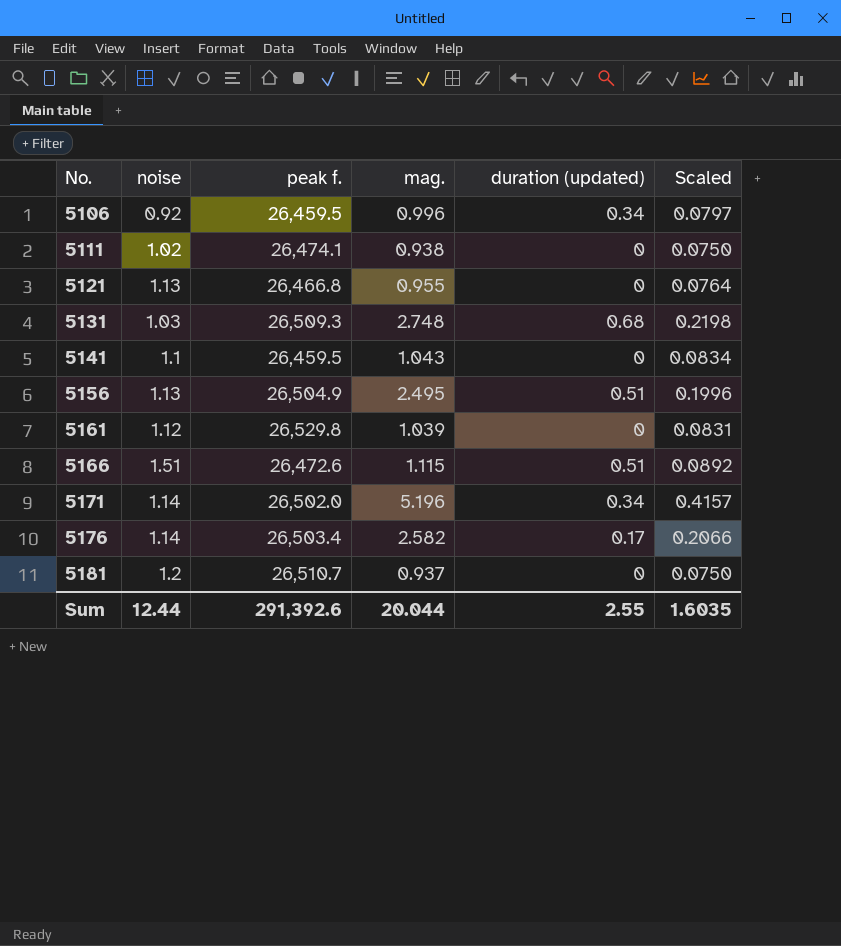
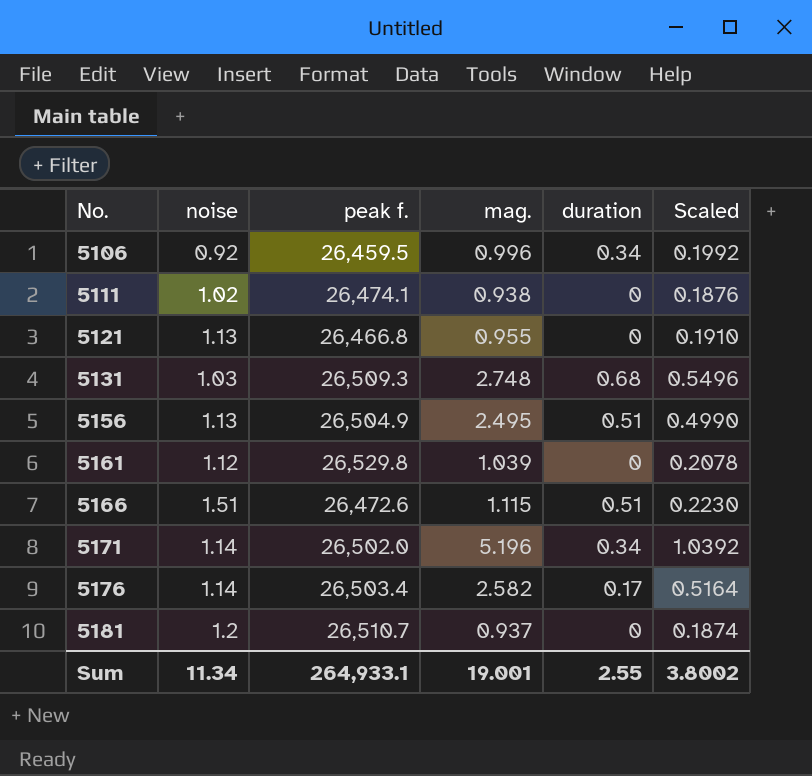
column name: duration (updated) -> duration
column Scaled | formula: [mag.] * 0.08 -> [mag.] * 0.2
row 5141: 1.1 | 26,459.5 | 1.043 | 0 | 0.0834 -> none
Sum | noise: 12.44 -> 11.34
Sum | peak f.: 291,392.6 -> 264,933.1
Sum | mag.: 20.044 -> 19.001
Sum | Scaled: 1.6035 -> 3.8002

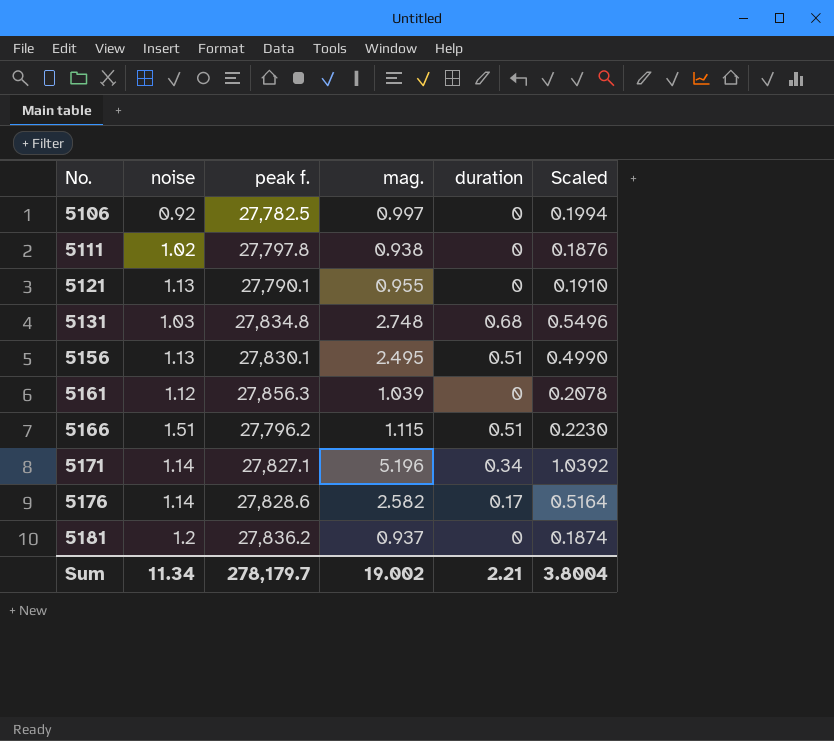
5106 | peak f.: 26,459.5 -> 27,782.5
5106 | mag.: 0.996 -> 0.997
5106 | duration: 0.34 -> 0
5106 | Scaled: 0.1992 -> 0.1994
5111 | peak f.: 26,474.1 -> 27,797.8
5121 | peak f.: 26,466.8 -> 27,790.1
5131 | peak f.: 26,509.3 -> 27,834.8
5156 | peak f.: 26,504.9 -> 27,830.1
5161 | peak f.: 26,529.8 -> 27,856.3
5166 | peak f.: 26,472.6 -> 27,796.2
5171 | peak f.: 26,502.0 -> 27,827.1
5176 | peak f.: 26,503.4 -> 27,828.6
5181 | peak f.: 26,510.7 -> 27,836.2
Sum | peak f.: 264,933.1 -> 278,179.7
Sum | mag.: 19.001 -> 19.002
Sum | duration: 2.55 -> 2.21
Sum | Scaled: 3.8002 -> 3.8004

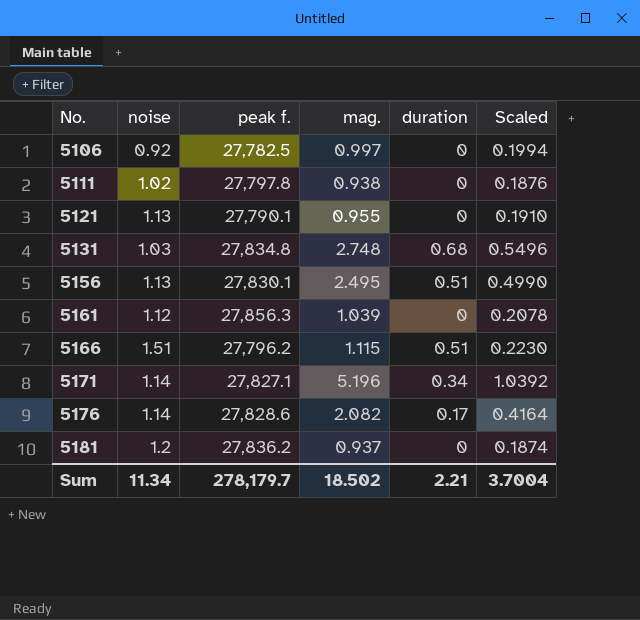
5176 | mag.: 2.582 -> 2.082
5176 | Scaled: 0.5164 -> 0.4164
Sum | mag.: 19.002 -> 18.502
Sum | Scaled: 3.8004 -> 3.7004

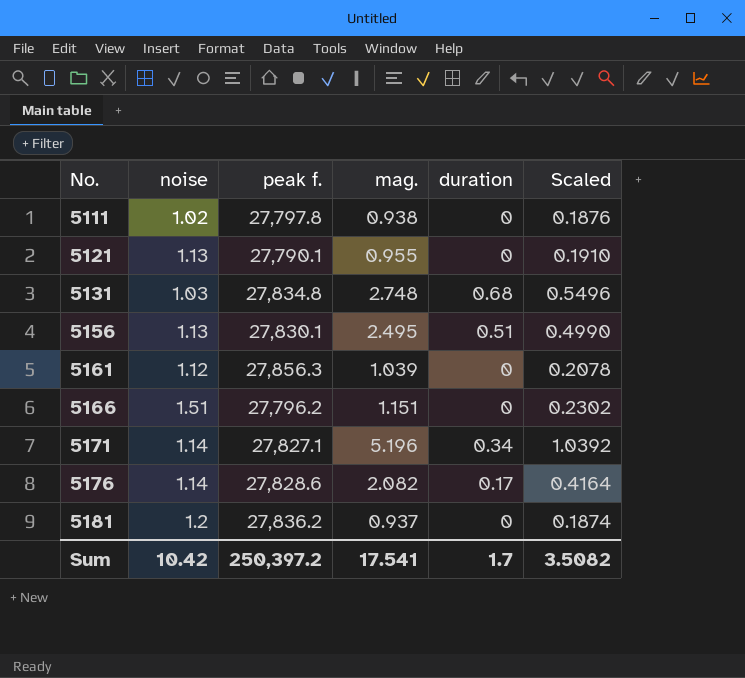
row 5106: 0.92 | 27,782.5 | 0.997 | 0 | 0.1994 -> none
5166 | mag.: 1.115 -> 1.151
5166 | duration: 0.51 -> 0
5166 | Scaled: 0.2230 -> 0.2302
Sum | noise: 11.34 -> 10.42
Sum | peak f.: 278,179.7 -> 250,397.2
Sum | mag.: 18.502 -> 17.541
Sum | duration: 2.21 -> 1.7
Sum | Scaled: 3.7004 -> 3.5082

